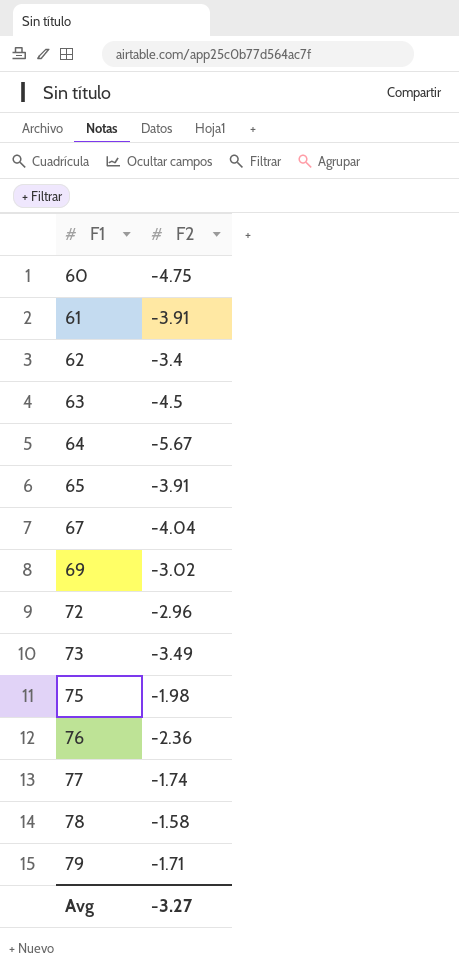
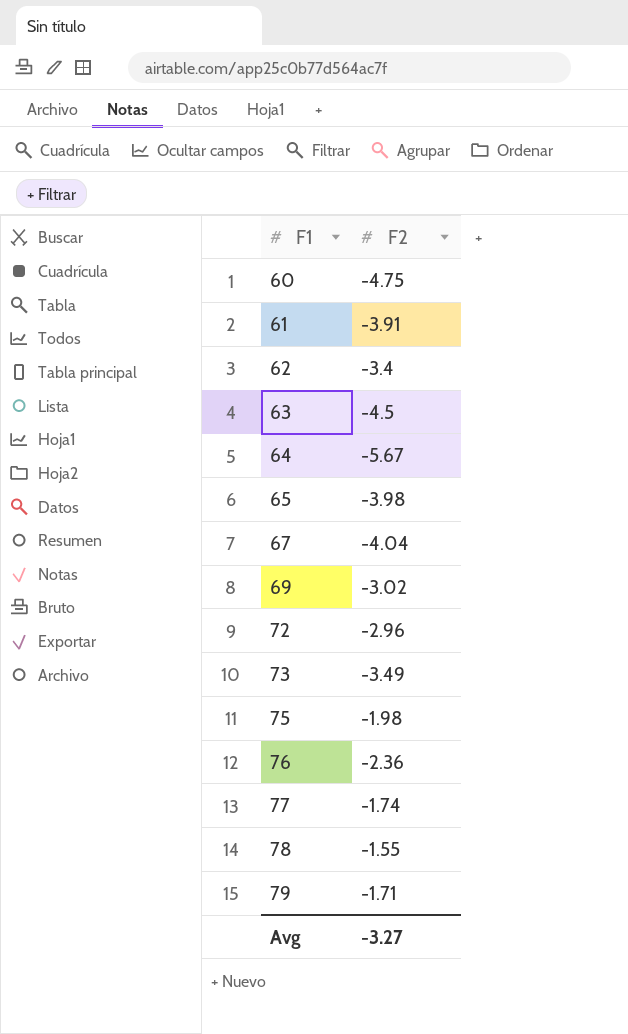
65 | F2: -3.91 -> -3.98
78 | F2: -1.58 -> -1.55

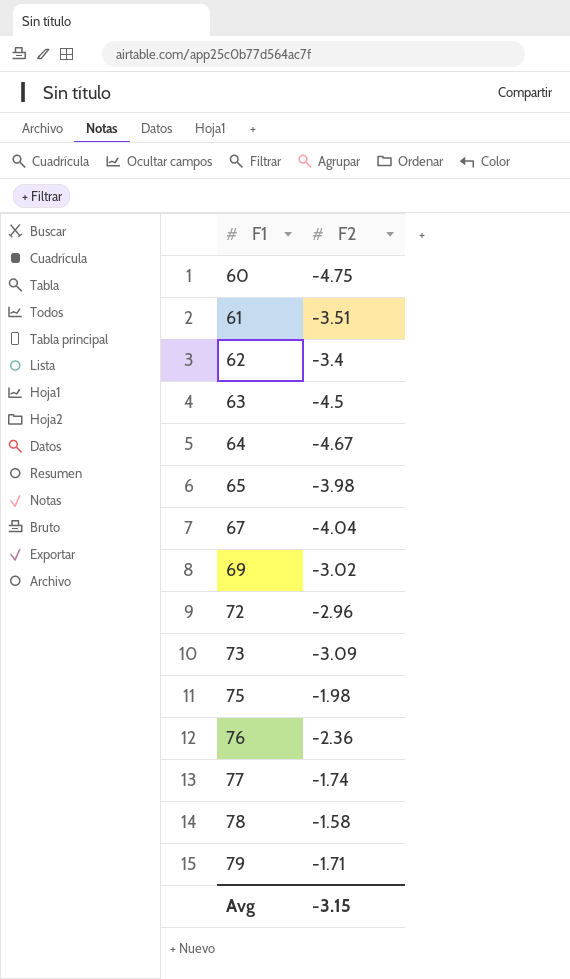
61 | F2: -3.91 -> -3.51
64 | F2: -5.67 -> -4.67
73 | F2: -3.49 -> -3.09
78 | F2: -1.55 -> -1.58
Avg | F2: -3.27 -> -3.15

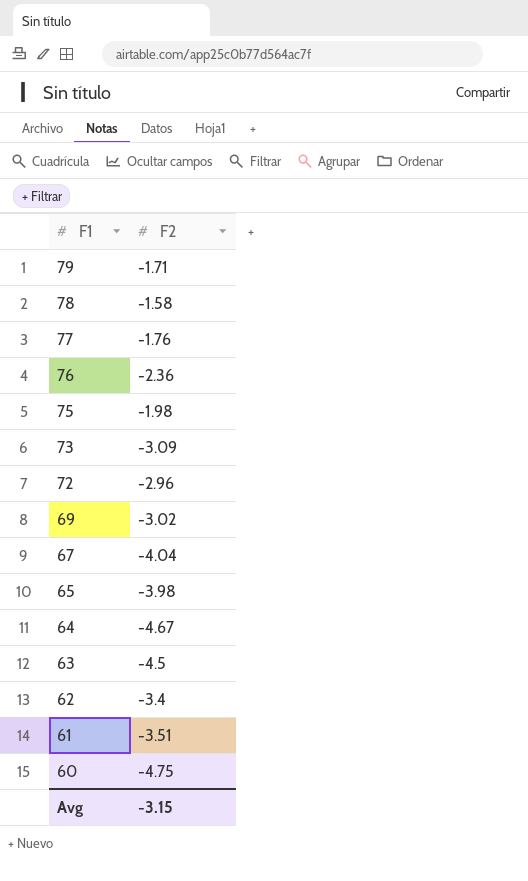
row order: F1 ascending -> F1 descending
77 | F2: -1.74 -> -1.76

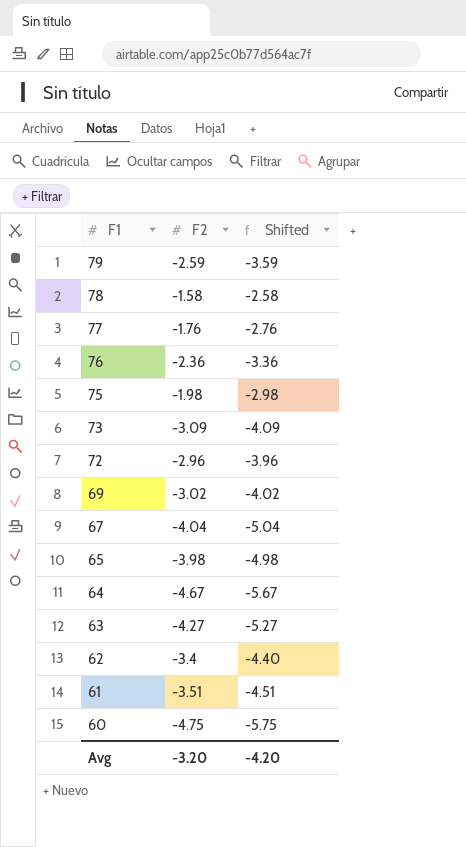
column Shifted | formula: none -> [F2] - 1
79 | F2: -1.71 -> -2.59
63 | F2: -4.5 -> -4.27
Avg | F2: -3.15 -> -3.20

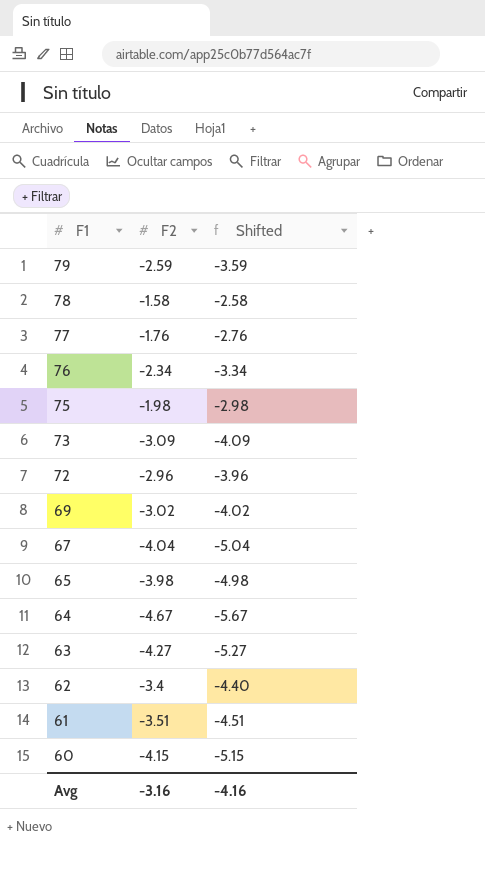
76 | F2: -2.36 -> -2.34
76 | Shifted: -3.36 -> -3.34
60 | F2: -4.75 -> -4.15
60 | Shifted: -5.75 -> -5.15
Avg | F2: -3.20 -> -3.16
Avg | Shifted: -4.20 -> -4.16

